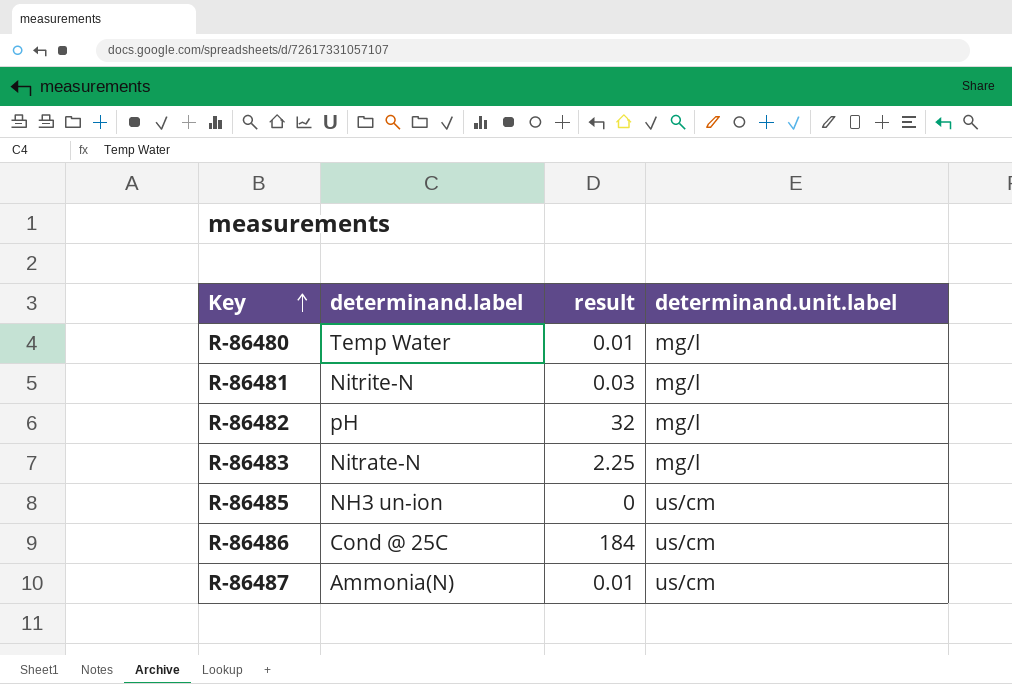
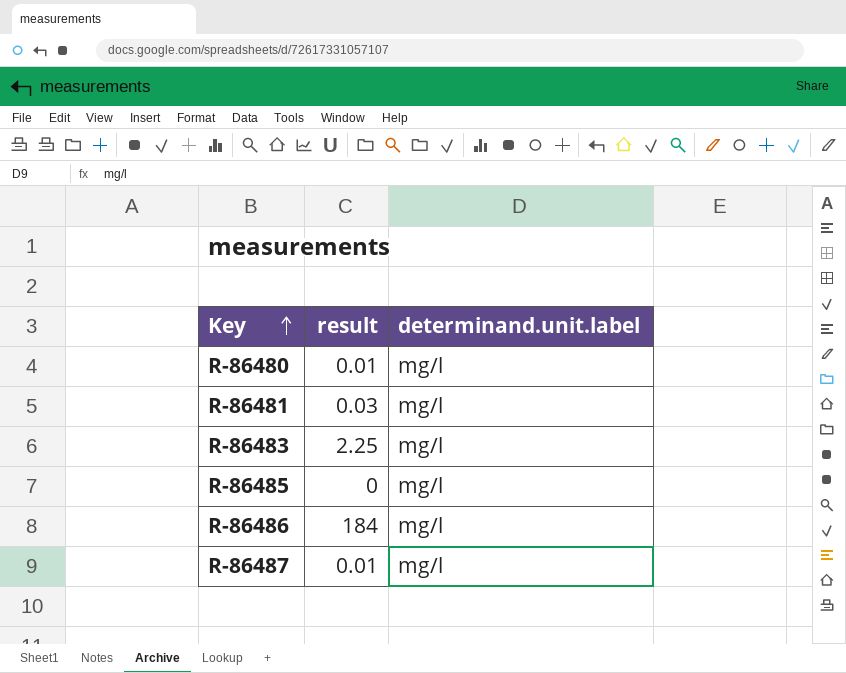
column determinand.label | position: 2 -> none
row R-86482: pH | 32 | mg/l -> none
R-86485 | determinand.unit.label: us/cm -> mg/l
R-86486 | determinand.unit.label: us/cm -> mg/l
R-86487 | determinand.unit.label: us/cm -> mg/l

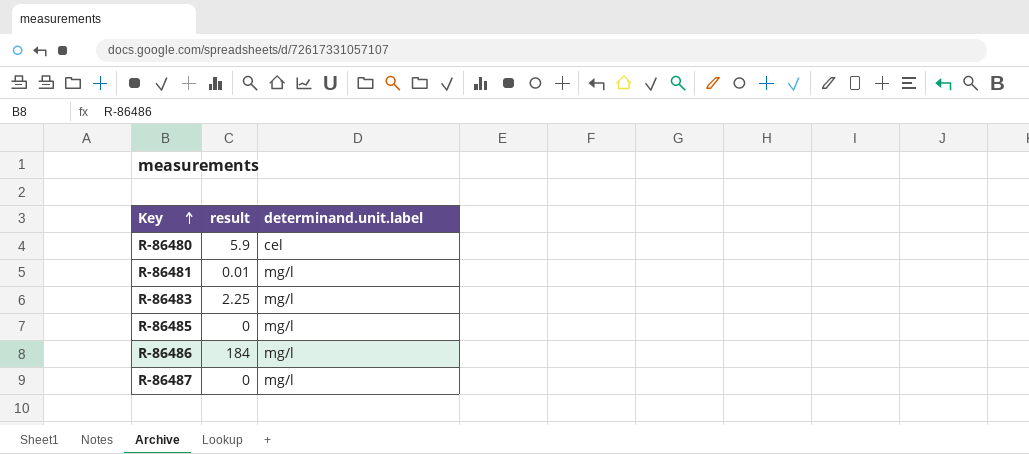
R-86480 | result: 0.01 -> 5.9
R-86480 | determinand.unit.label: mg/l -> cel
R-86481 | result: 0.03 -> 0.01
R-86487 | result: 0.01 -> 0

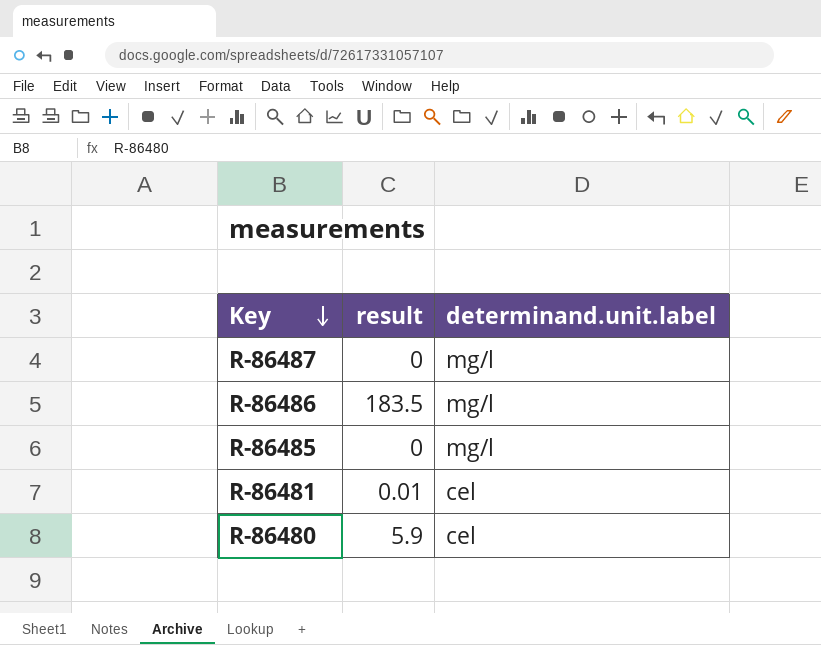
row order: Key ascending -> Key descending
row R-86483: 2.25 | mg/l -> none
R-86486 | result: 184 -> 183.5
R-86481 | determinand.unit.label: mg/l -> cel

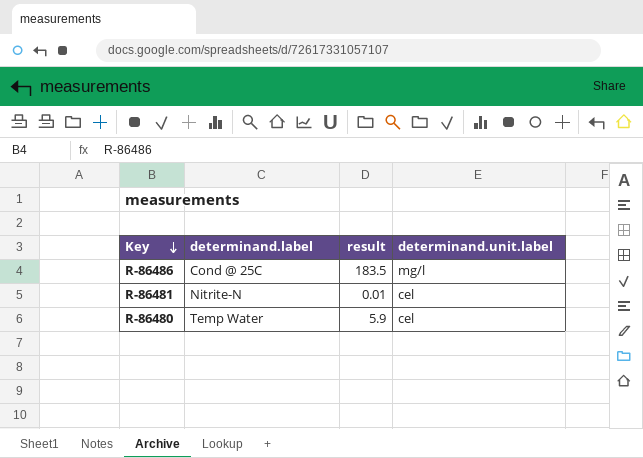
column determinand.label | position: none -> 2
row R-86487: 0 | mg/l -> none
row R-86485: 0 | mg/l -> none

